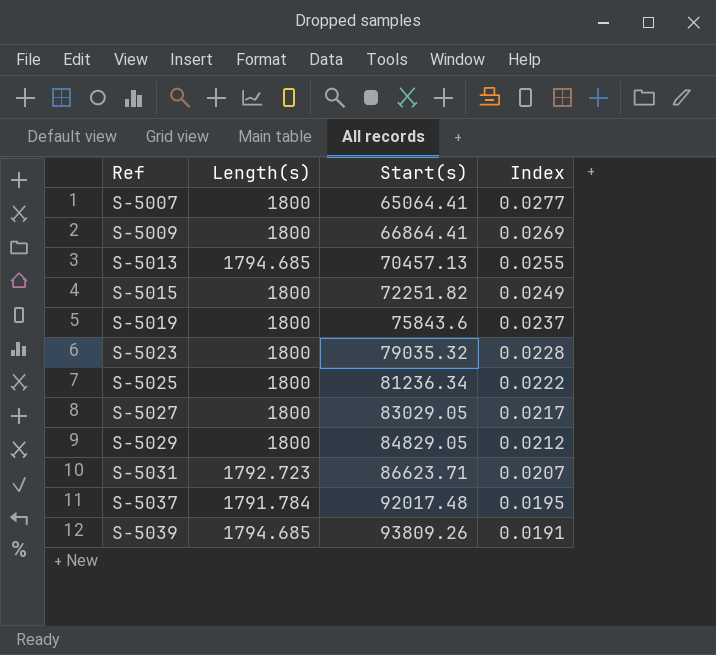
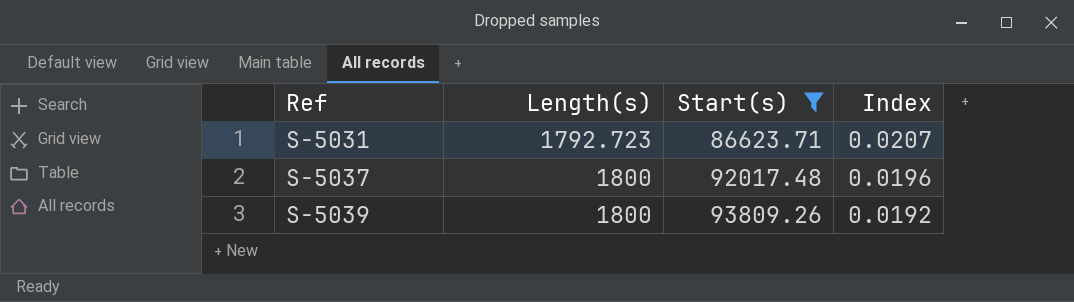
filter: none -> Start(s) >= 86623.71
S-5037 | Length(s): 1791.784 -> 1800
S-5037 | Index: 0.0195 -> 0.0196
S-5039 | Length(s): 1794.685 -> 1800
S-5039 | Index: 0.0191 -> 0.0192

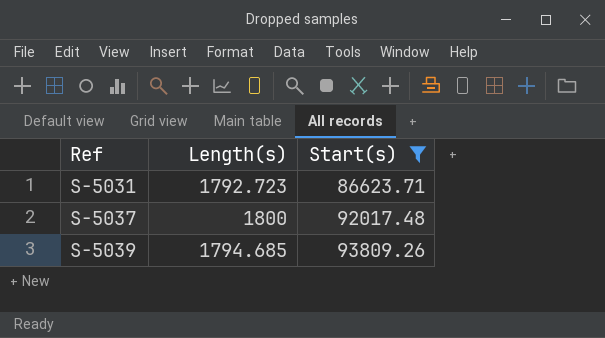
column Index | formula: [Length(s)] / [Start(s)] -> none
S-5039 | Length(s): 1800 -> 1794.685

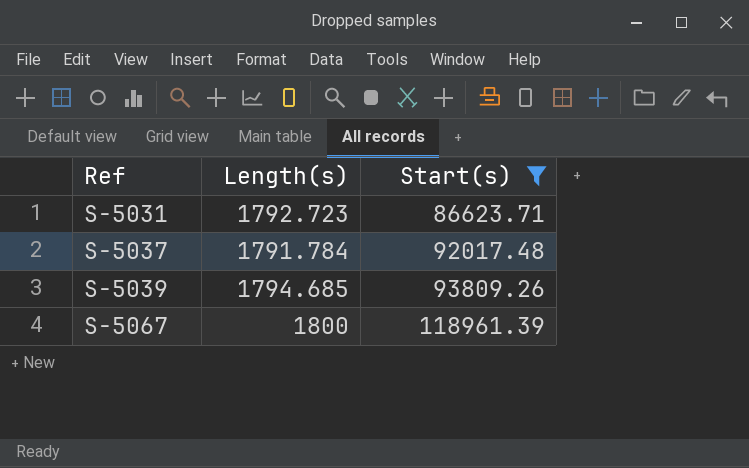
S-5037 | Length(s): 1800 -> 1791.784
row S-5067: none -> 1800 | 118961.39

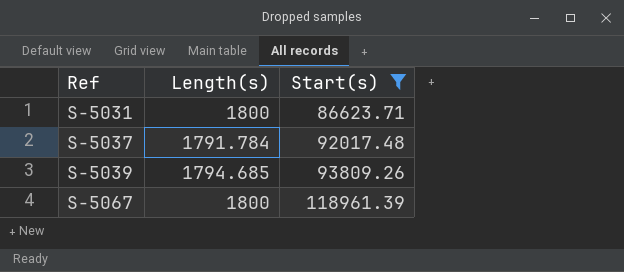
S-5031 | Length(s): 1792.723 -> 1800

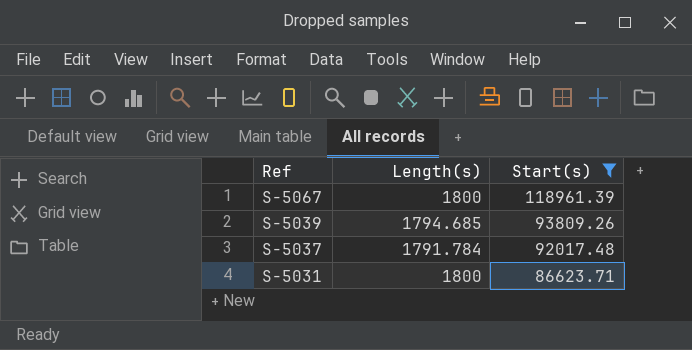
row order: Ref ascending -> Ref descending

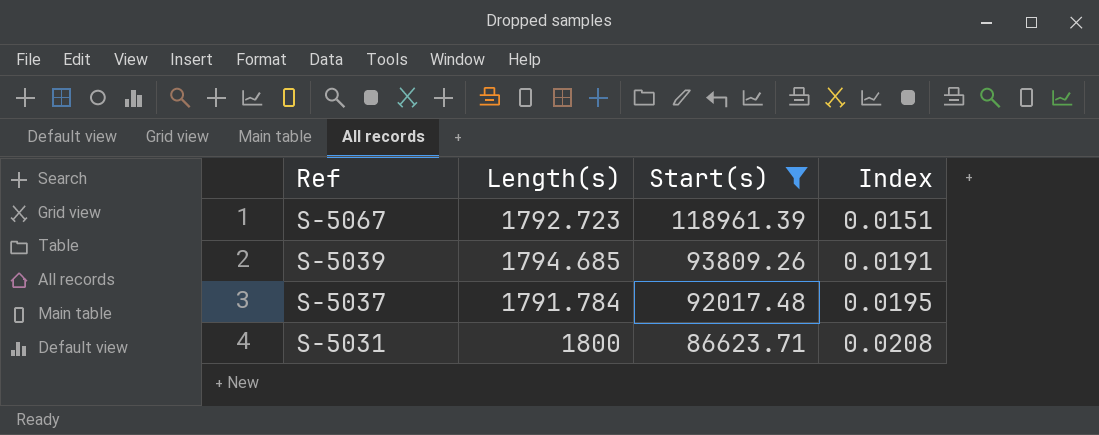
column Index | formula: none -> [Length(s)] / [Start(s)]
S-5067 | Length(s): 1800 -> 1792.723

